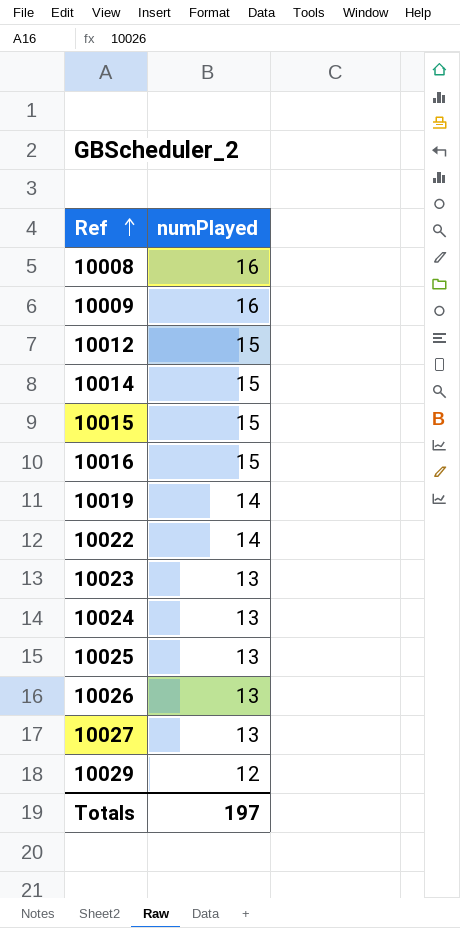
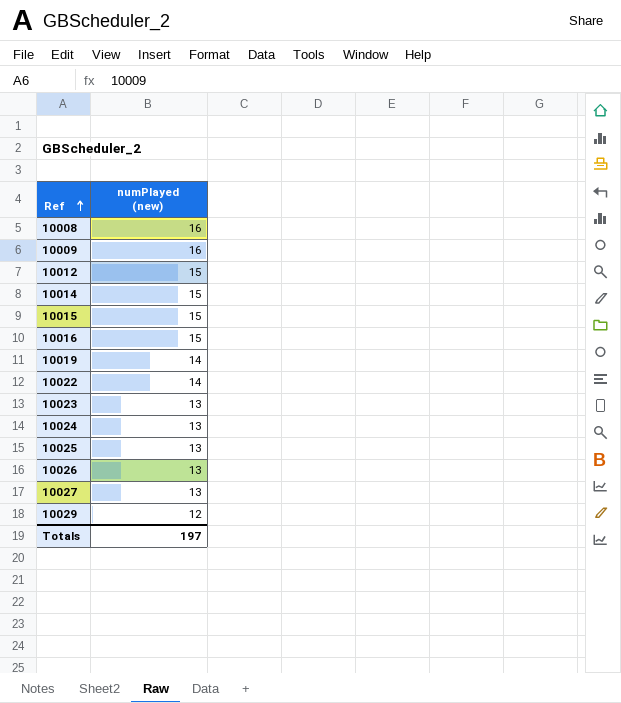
column name: numPlayed -> numPlayed (new)

